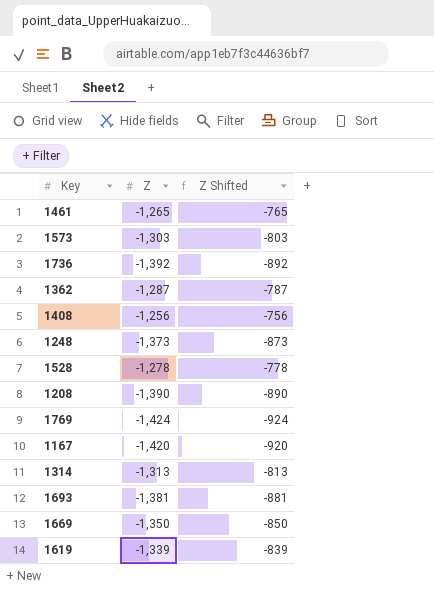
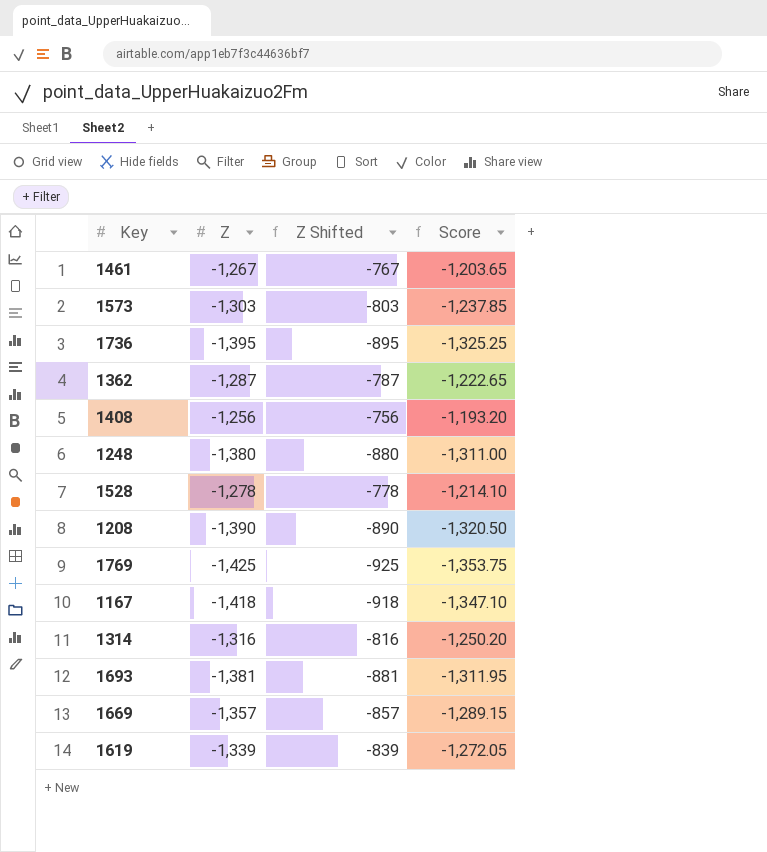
column Score | formula: none -> [Z] * 0.95
1461 | Z: -1,265 -> -1,267
1461 | Z Shifted: -765 -> -767
1736 | Z: -1,392 -> -1,395
1736 | Z Shifted: -892 -> -895
1248 | Z: -1,373 -> -1,380
1248 | Z Shifted: -873 -> -880
1769 | Z: -1,424 -> -1,425
1769 | Z Shifted: -924 -> -925
1167 | Z: -1,420 -> -1,418
1167 | Z Shifted: -920 -> -918
1314 | Z: -1,313 -> -1,316
1314 | Z Shifted: -813 -> -816
1669 | Z: -1,350 -> -1,357
1669 | Z Shifted: -850 -> -857

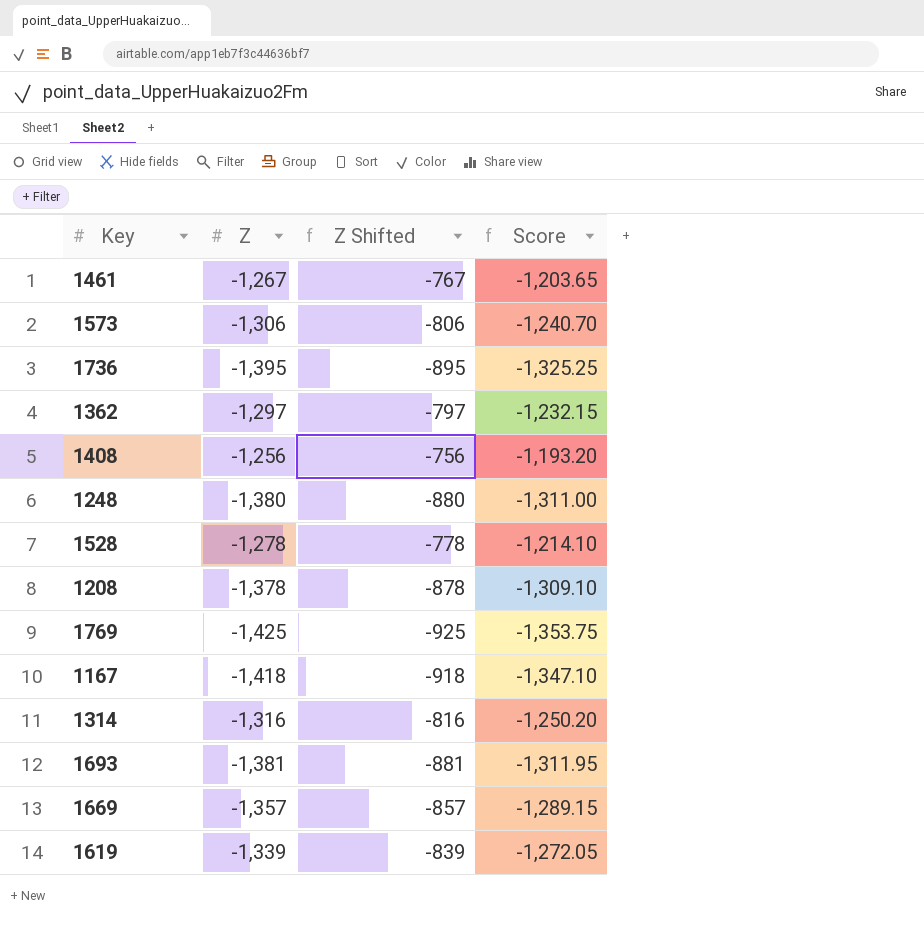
1573 | Z: -1,303 -> -1,306
1573 | Z Shifted: -803 -> -806
1573 | Score: -1,237.85 -> -1,240.70
1362 | Z: -1,287 -> -1,297
1362 | Z Shifted: -787 -> -797
1362 | Score: -1,222.65 -> -1,232.15
1208 | Z: -1,390 -> -1,378
1208 | Z Shifted: -890 -> -878
1208 | Score: -1,320.50 -> -1,309.10

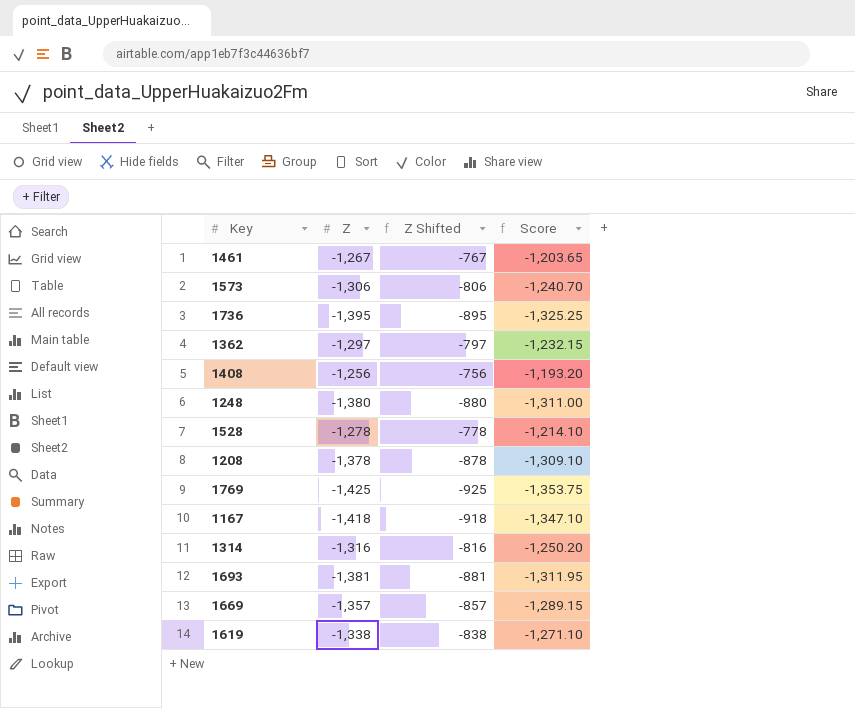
1619 | Z: -1,339 -> -1,338
1619 | Z Shifted: -839 -> -838
1619 | Score: -1,272.05 -> -1,271.10

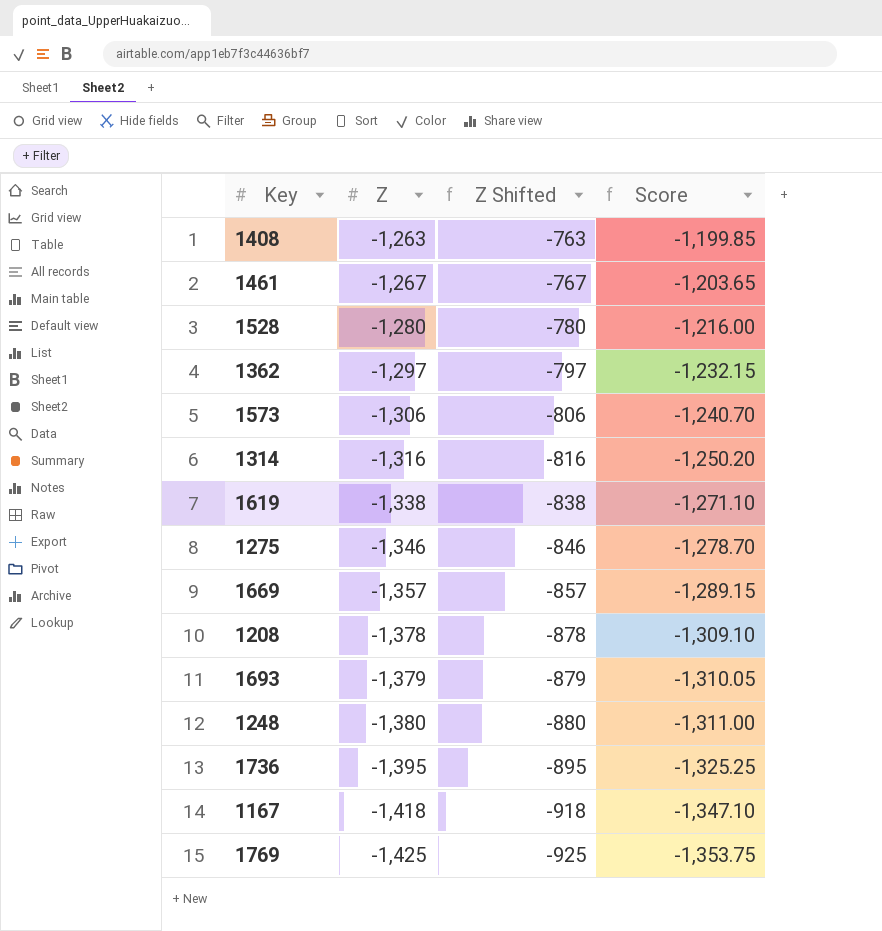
row order: none -> Z descending
1408 | Z: -1,256 -> -1,263
1408 | Z Shifted: -756 -> -763
1408 | Score: -1,193.20 -> -1,199.85
1528 | Z: -1,278 -> -1,280
1528 | Z Shifted: -778 -> -780
1528 | Score: -1,214.10 -> -1,216.00
row 1275: none -> -1,346 | -846 | -1,278.70
1693 | Z: -1,381 -> -1,379
1693 | Z Shifted: -881 -> -879
1693 | Score: -1,311.95 -> -1,310.05

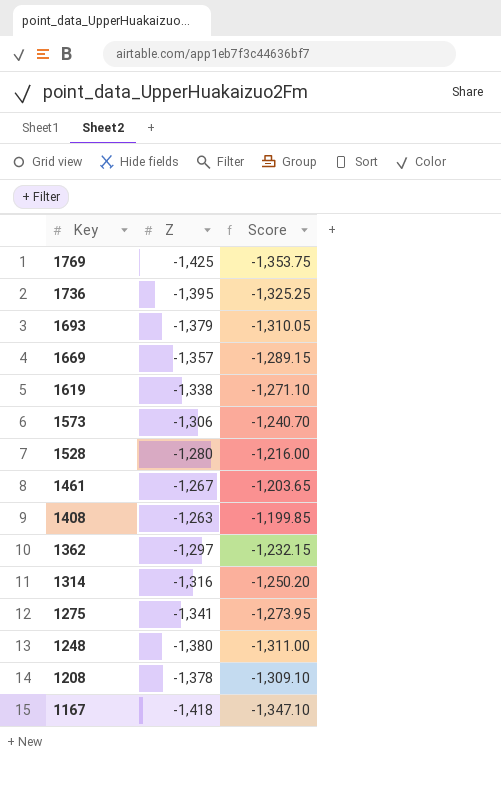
row order: Z descending -> Key descending
column Z Shifted | formula: [Z] + 500 -> none
1275 | Z: -1,346 -> -1,341
1275 | Score: -1,278.70 -> -1,273.95

